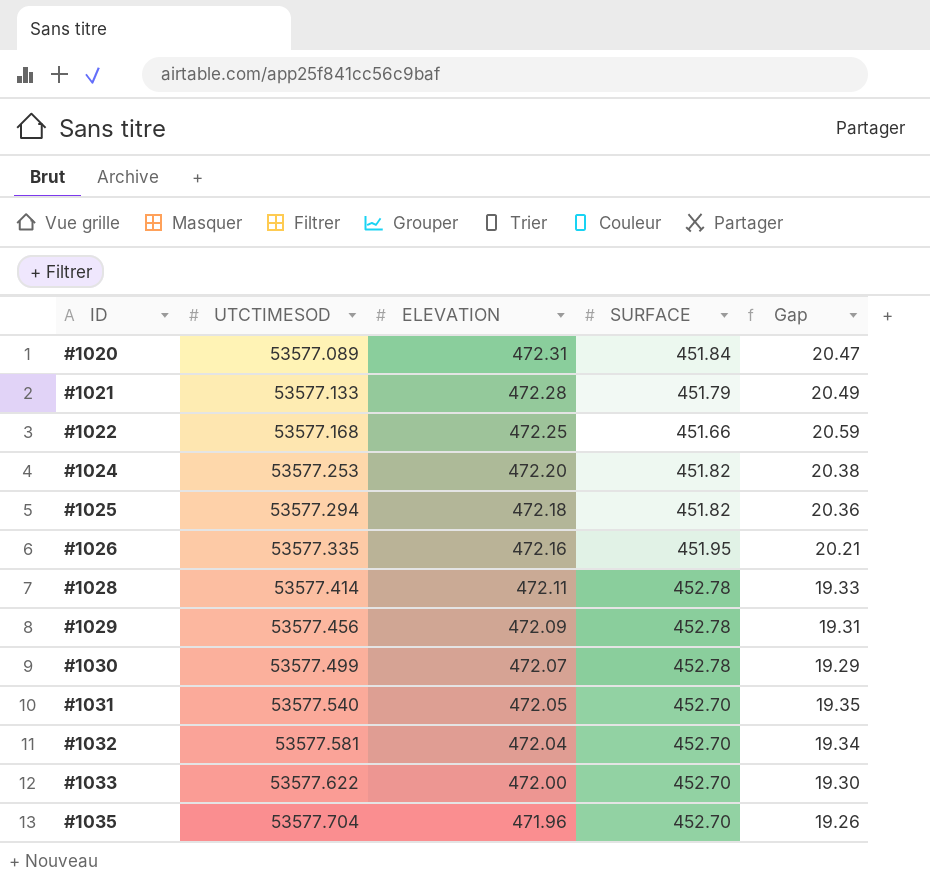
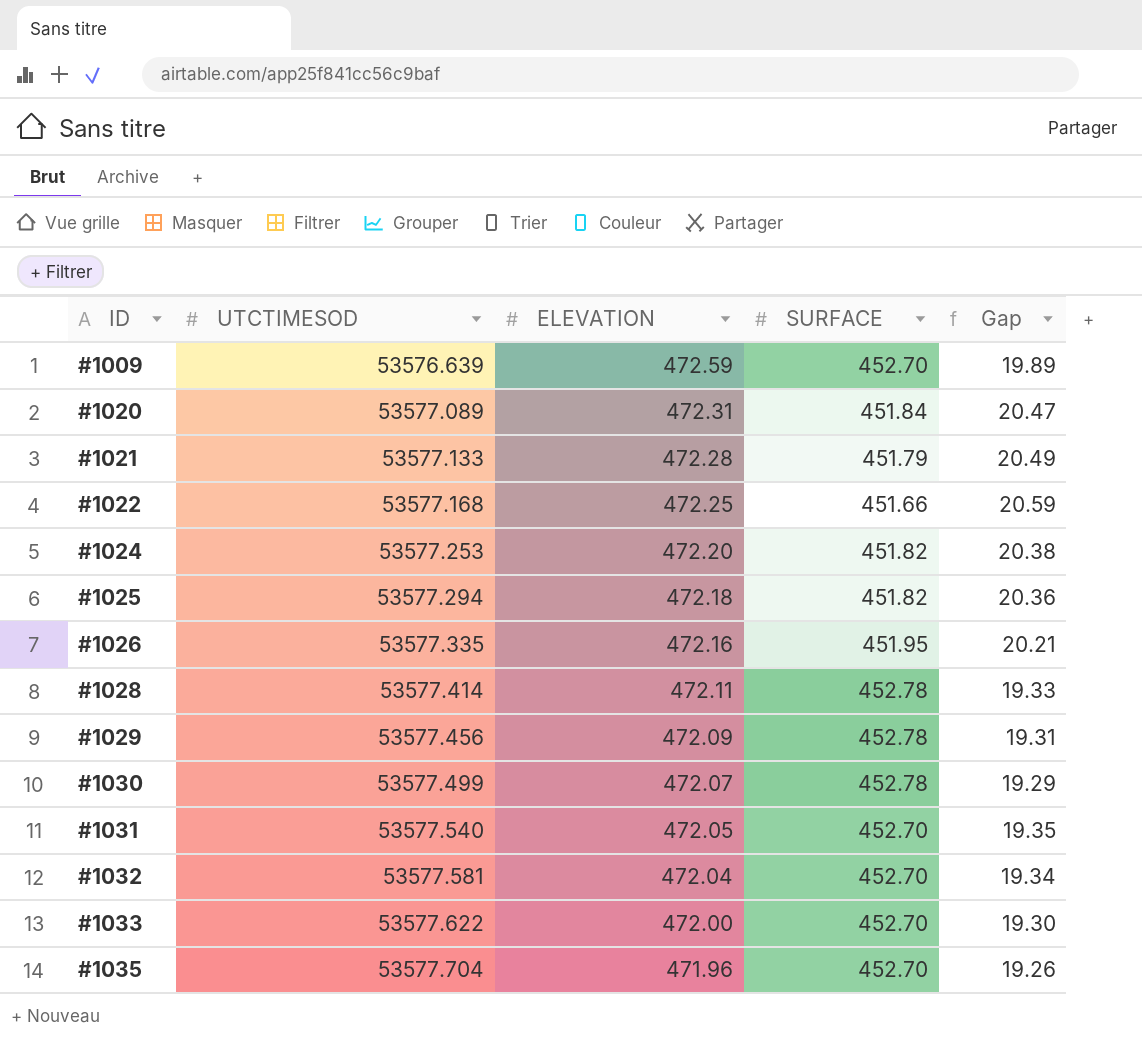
row #1009: none -> 53576.639 | 472.59 | 452.70 | 19.89

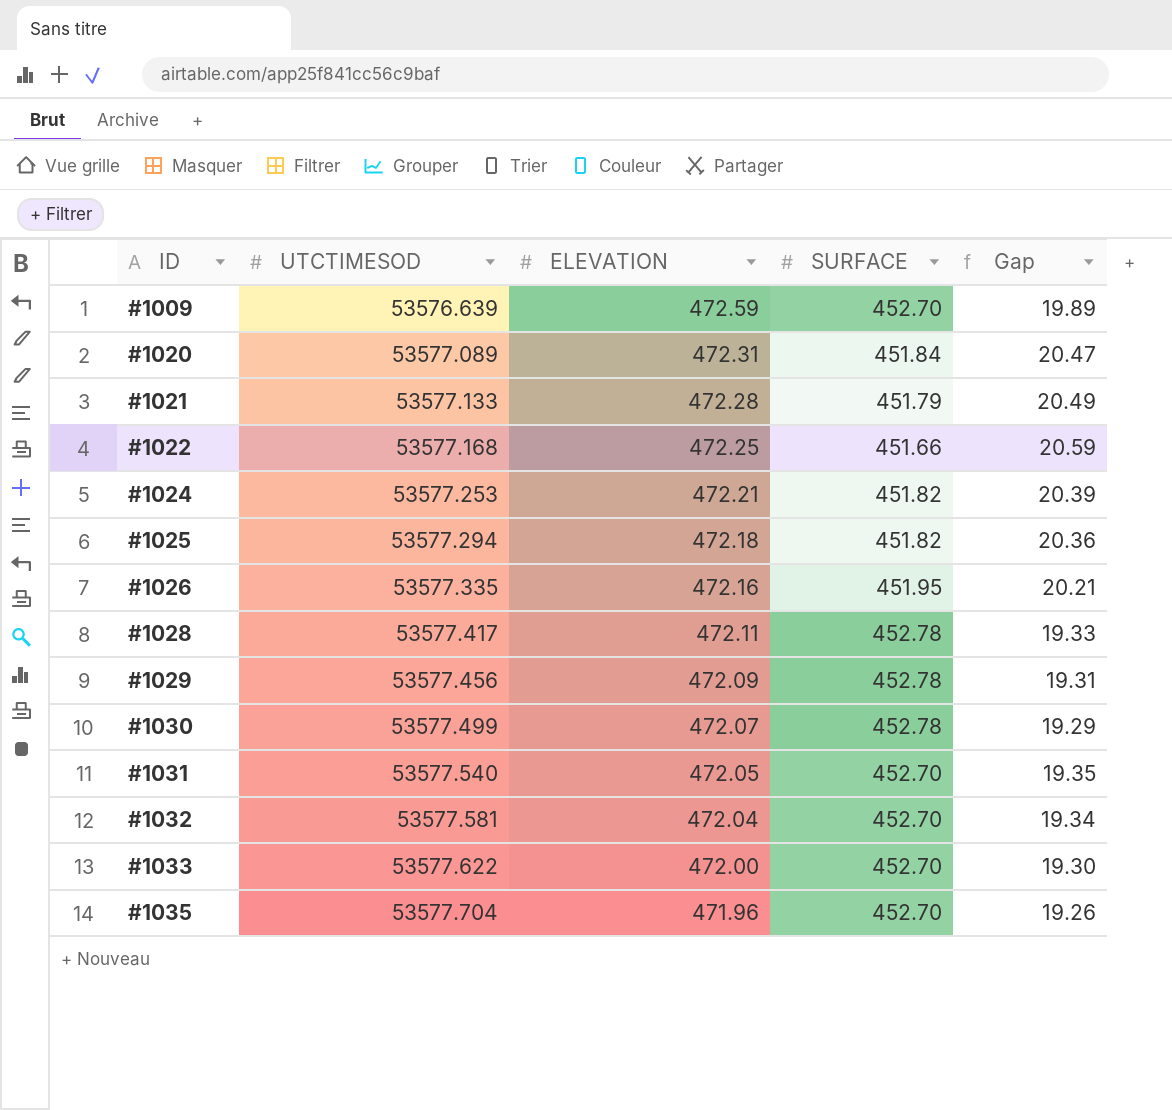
#1024 | ELEVATION: 472.20 -> 472.21
#1024 | Gap: 20.38 -> 20.39
#1028 | UTCTIMESOD: 53577.414 -> 53577.417

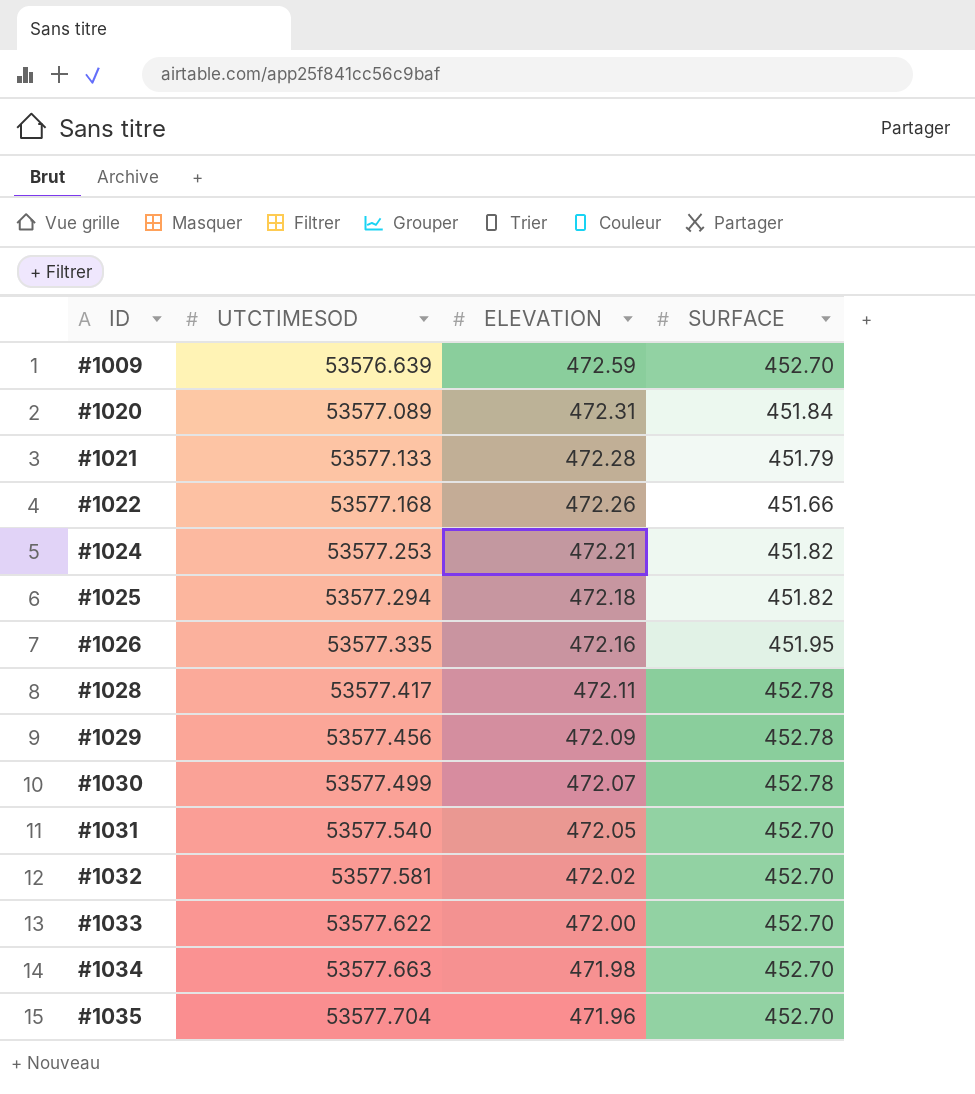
column Gap | formula: [ELEVATION] - [SURFACE] -> none
#1022 | ELEVATION: 472.25 -> 472.26
#1032 | ELEVATION: 472.04 -> 472.02
row #1034: none -> 53577.663 | 471.98 | 452.70

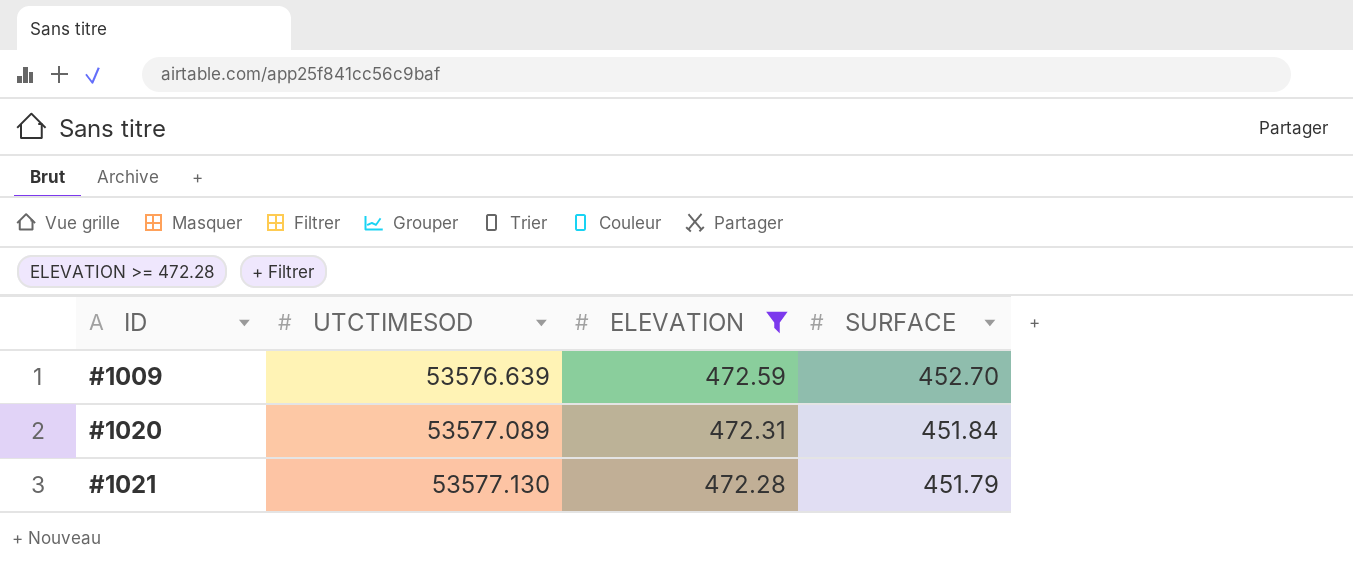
filter: none -> ELEVATION >= 472.28
#1021 | UTCTIMESOD: 53577.133 -> 53577.130

